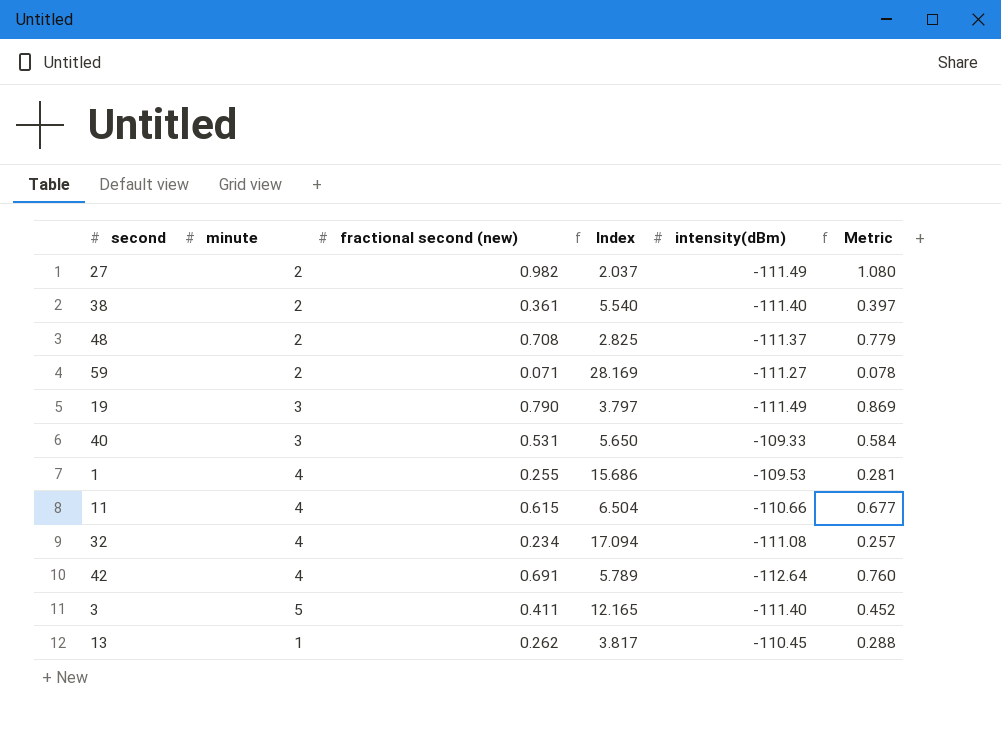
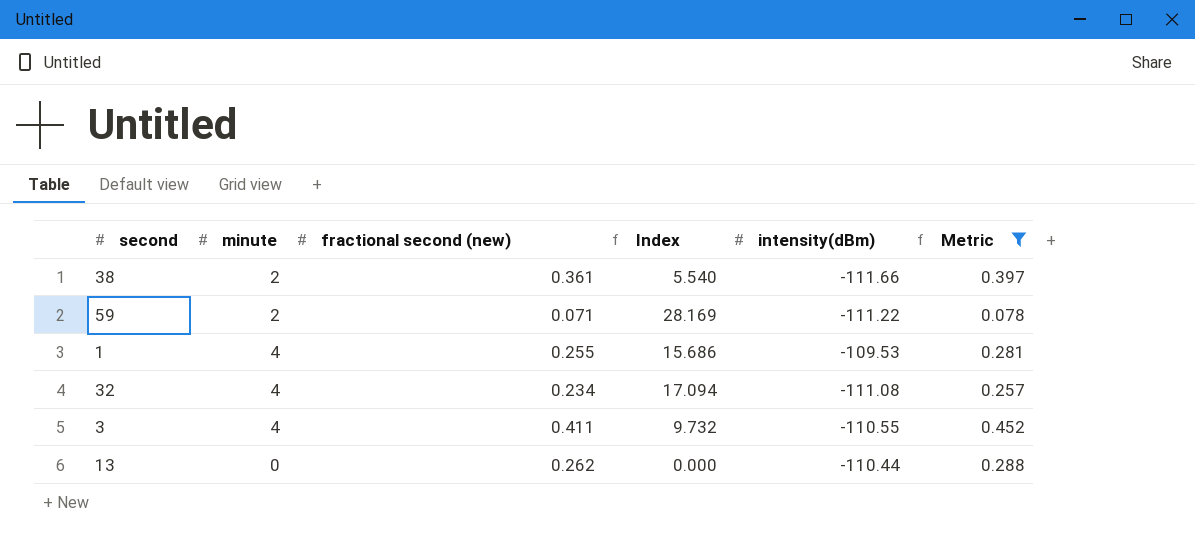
filter: none -> Metric <= 0.452
38 | intensity(dBm): -111.40 -> -111.66
59 | intensity(dBm): -111.27 -> -111.22
3 | minute: 5 -> 4
3 | Index: 12.165 -> 9.732
3 | intensity(dBm): -111.40 -> -110.55
13 | minute: 1 -> 0
13 | Index: 3.817 -> 0.000
13 | intensity(dBm): -110.45 -> -110.44

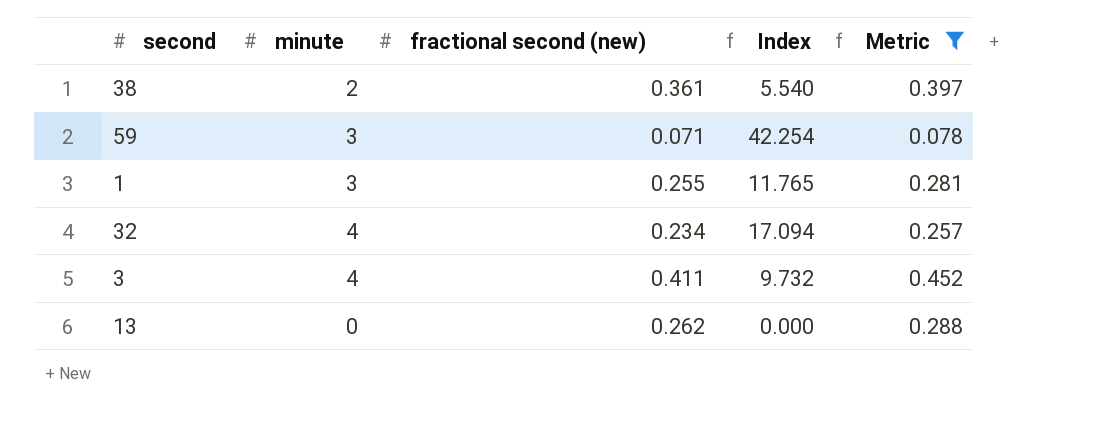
column intensity(dBm) | position: 5 -> none
59 | minute: 2 -> 3
59 | Index: 28.169 -> 42.254
1 | minute: 4 -> 3
1 | Index: 15.686 -> 11.765

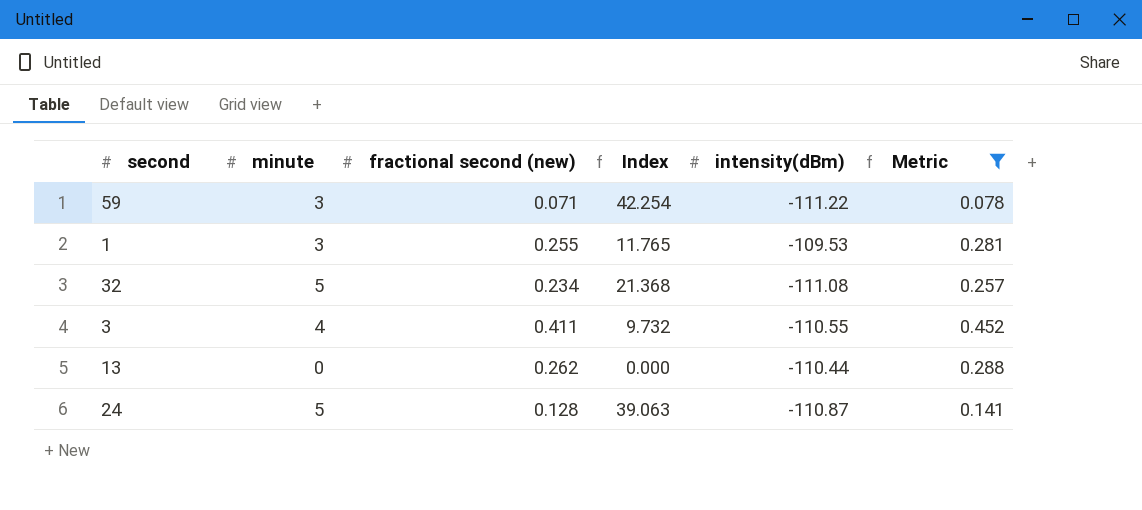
column intensity(dBm) | position: none -> 5
row 38: 2 | 0.361 | 5.540 | 0.397 -> none
32 | minute: 4 -> 5
32 | Index: 17.094 -> 21.368
row 24: none -> 5 | 0.128 | 39.063 | -110.87 | 0.141

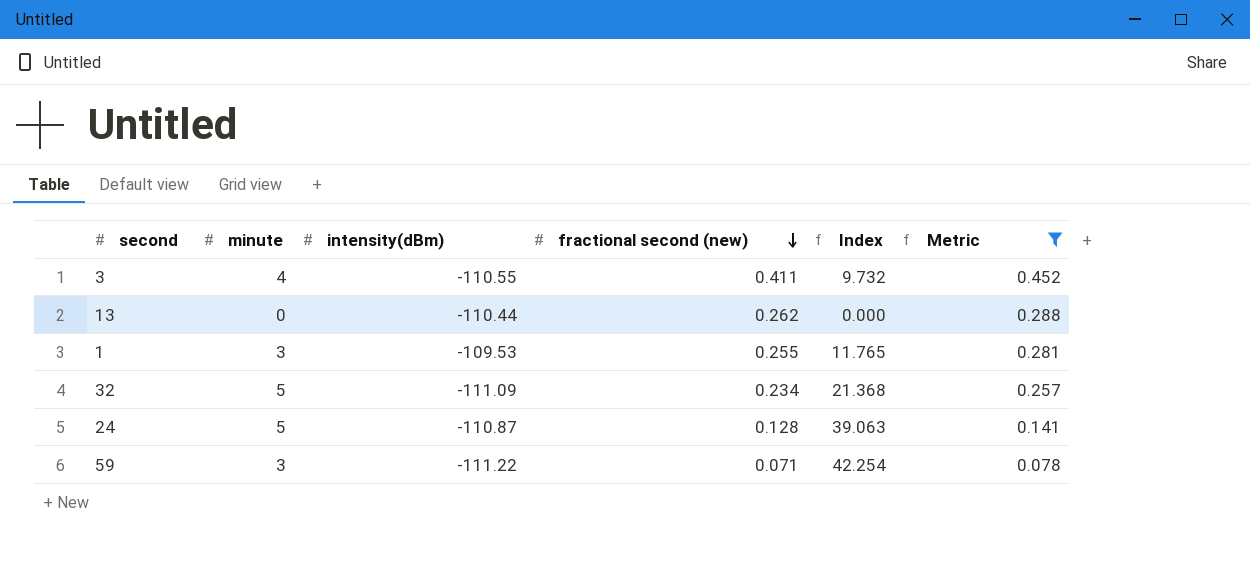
row order: none -> fractional second (new) descending
column intensity(dBm) | position: 5 -> 3
32 | intensity(dBm): -111.08 -> -111.09

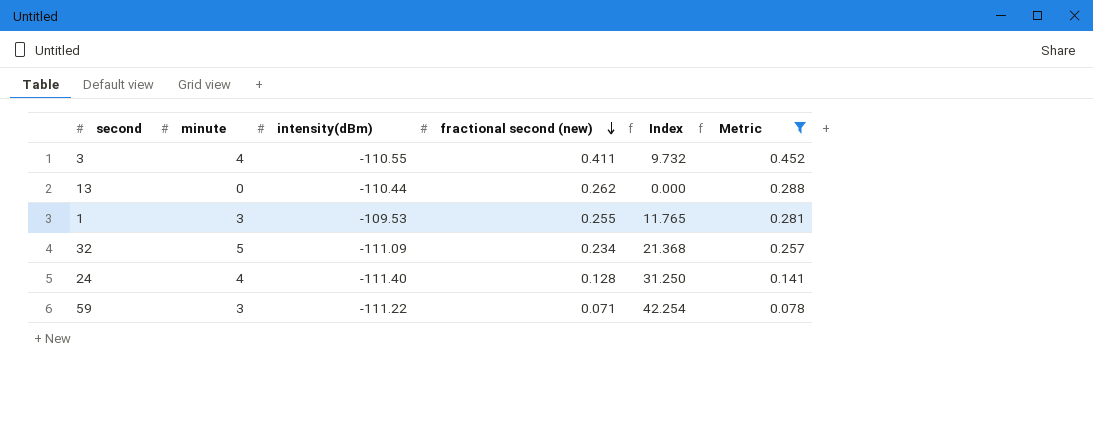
24 | minute: 5 -> 4
24 | intensity(dBm): -110.87 -> -111.40
24 | Index: 39.063 -> 31.250

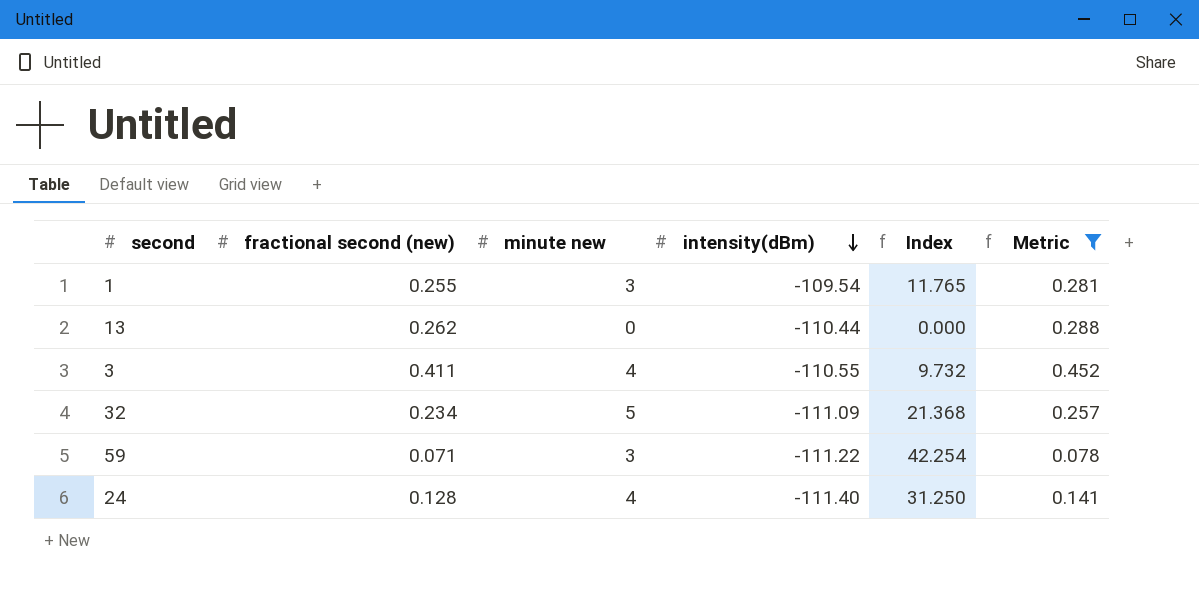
row order: fractional second (new) descending -> intensity(dBm) descending
column fractional second (new) | position: 4 -> 2
column name: minute -> minute new
1 | intensity(dBm): -109.53 -> -109.54

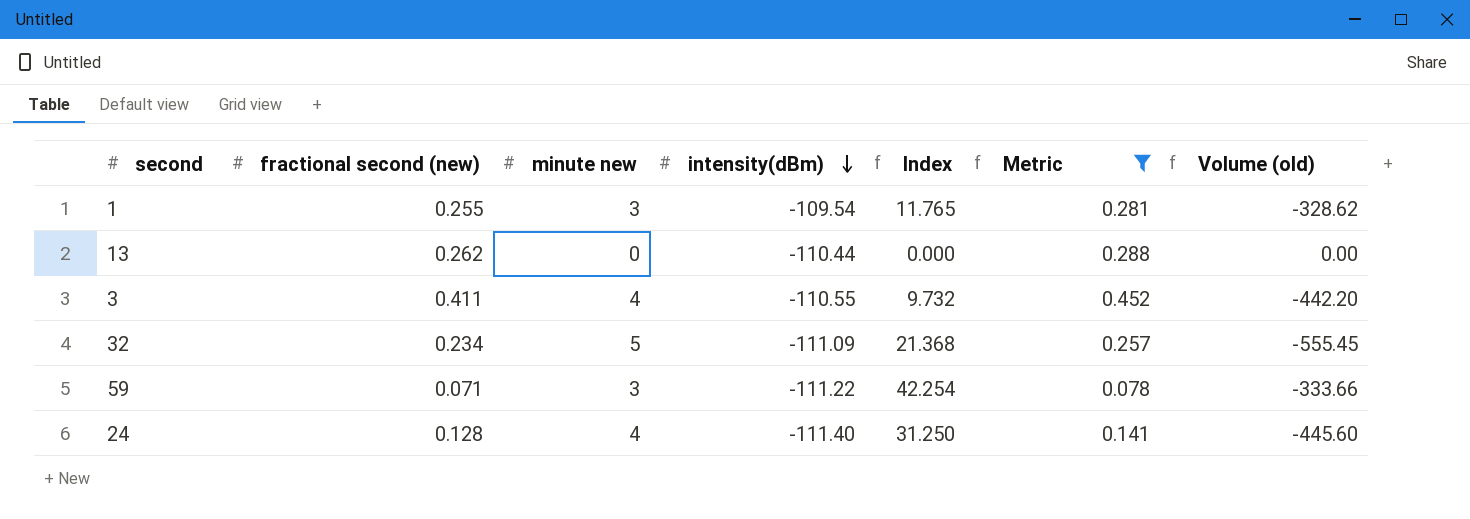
column Volume (old) | formula: none -> [minute new] * [intensity(dBm)]

